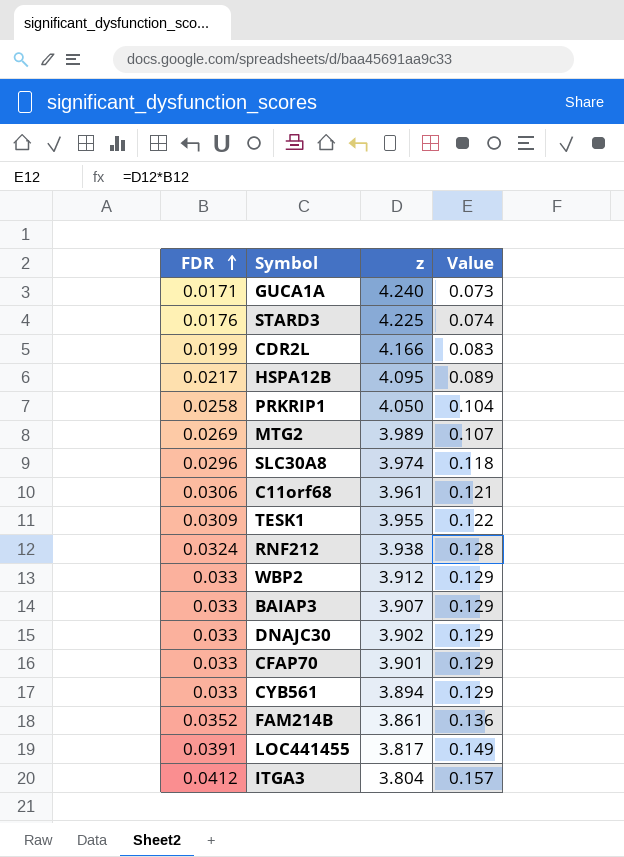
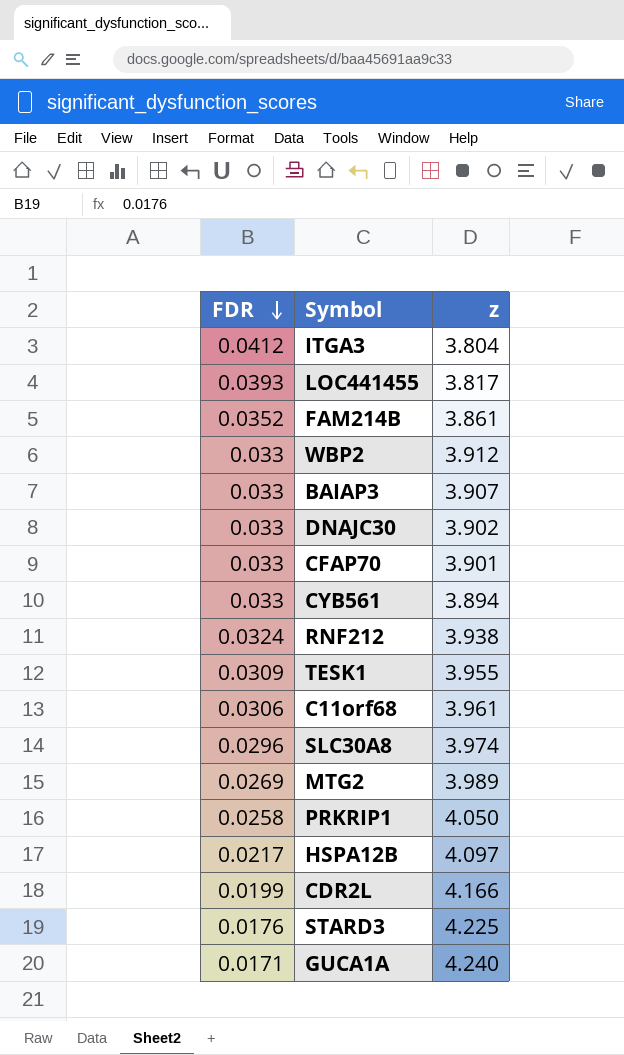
row order: FDR ascending -> FDR descending
column Value | formula: [FDR] * [z] -> none
LOC441455 | FDR: 0.0391 -> 0.0393
HSPA12B | z: 4.095 -> 4.097

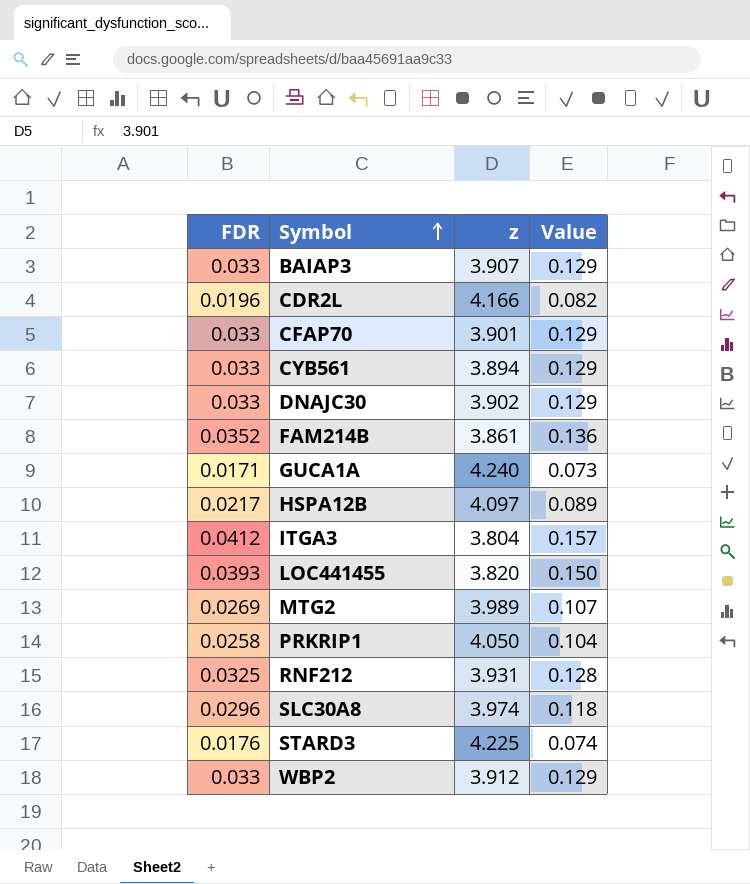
row order: FDR descending -> Symbol ascending
column Value | formula: none -> [FDR] * [z]
row TESK1: 0.0309 | 3.955 -> none
row C11orf68: 0.0306 | 3.961 -> none
CDR2L | FDR: 0.0199 -> 0.0196
LOC441455 | z: 3.817 -> 3.820
RNF212 | FDR: 0.0324 -> 0.0325
RNF212 | z: 3.938 -> 3.931

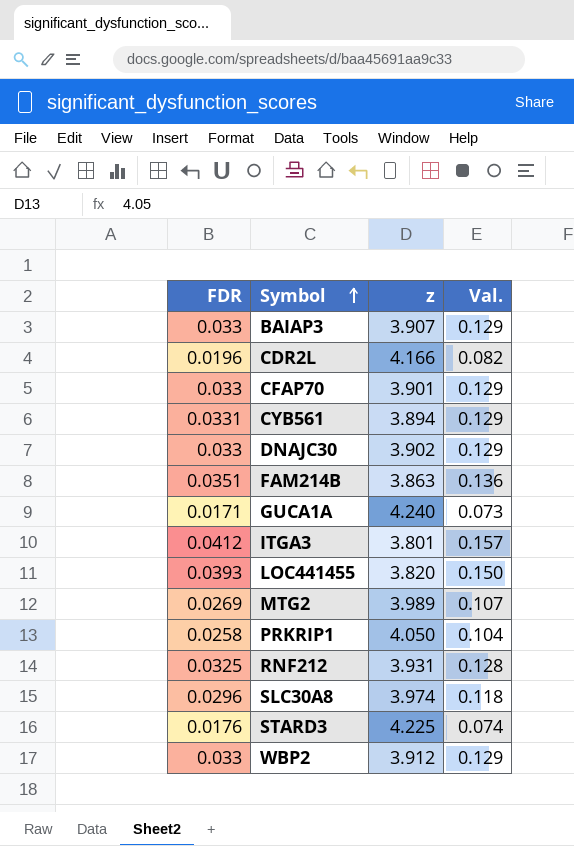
column name: Value -> Val.
row HSPA12B: 0.0217 | 4.097 | 0.089 -> none
CYB561 | FDR: 0.033 -> 0.0331
FAM214B | FDR: 0.0352 -> 0.0351
FAM214B | z: 3.861 -> 3.863
ITGA3 | z: 3.804 -> 3.801

